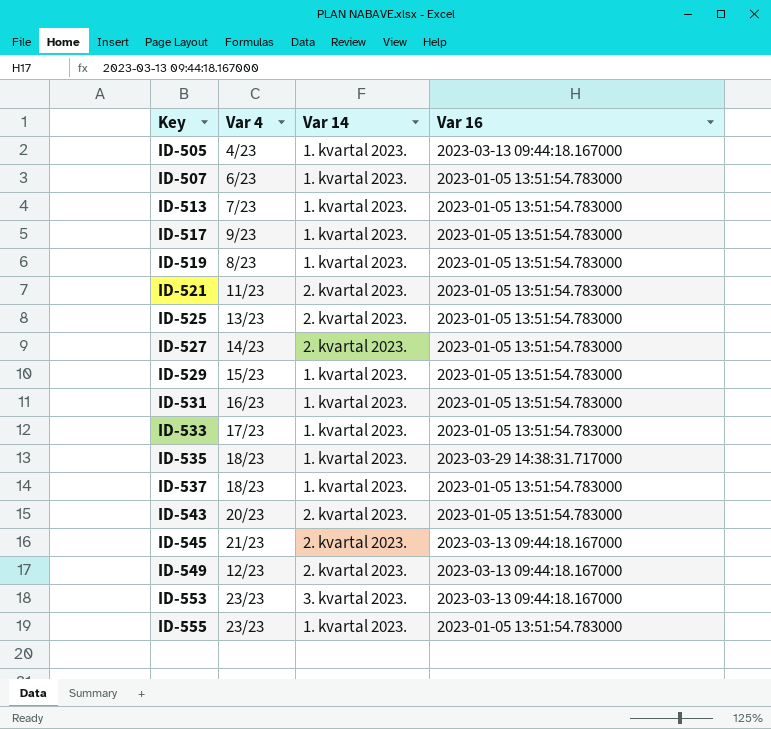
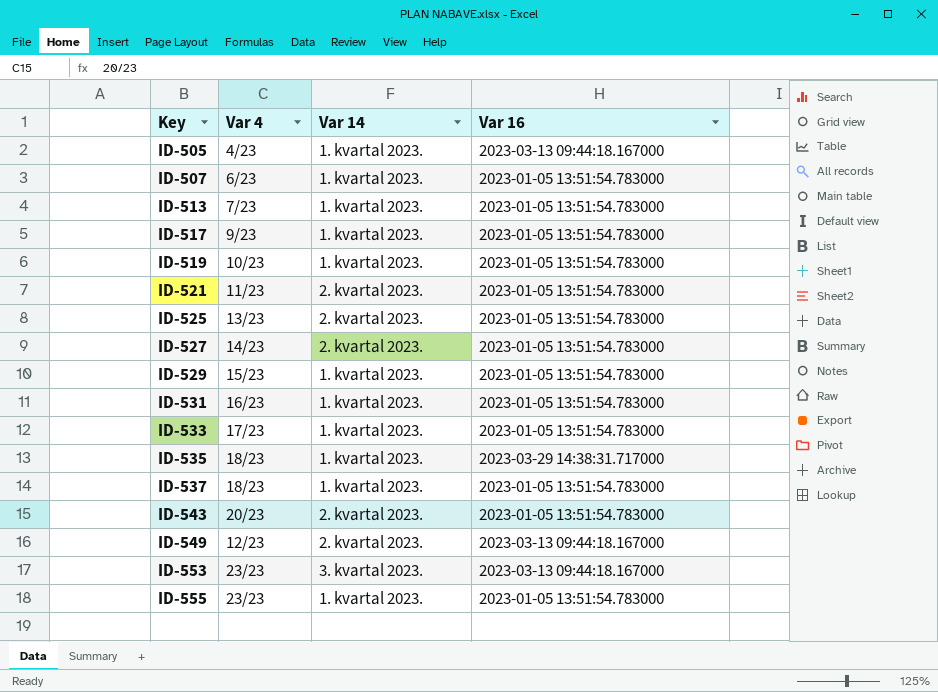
row ID-545: 21/23 | 2. kvartal 2023. | 2023-03-13 09:44:18.167000 -> none
ID-519 | Var 4: 8/23 -> 10/23

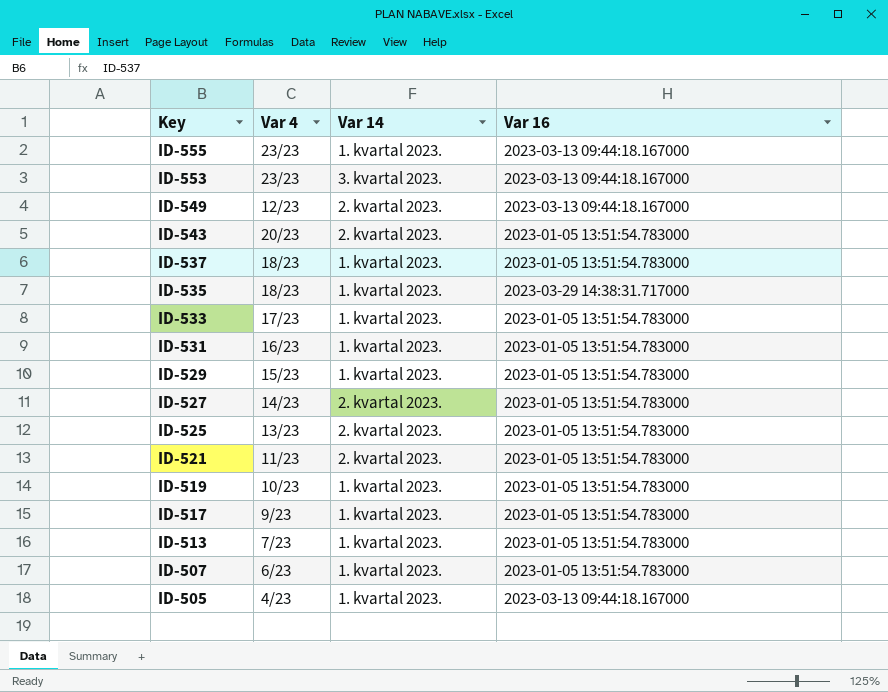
row order: Key ascending -> Key descending
ID-555 | Var 16: 2023-01-05 13:51:54.783000 -> 2023-03-13 09:44:18.167000

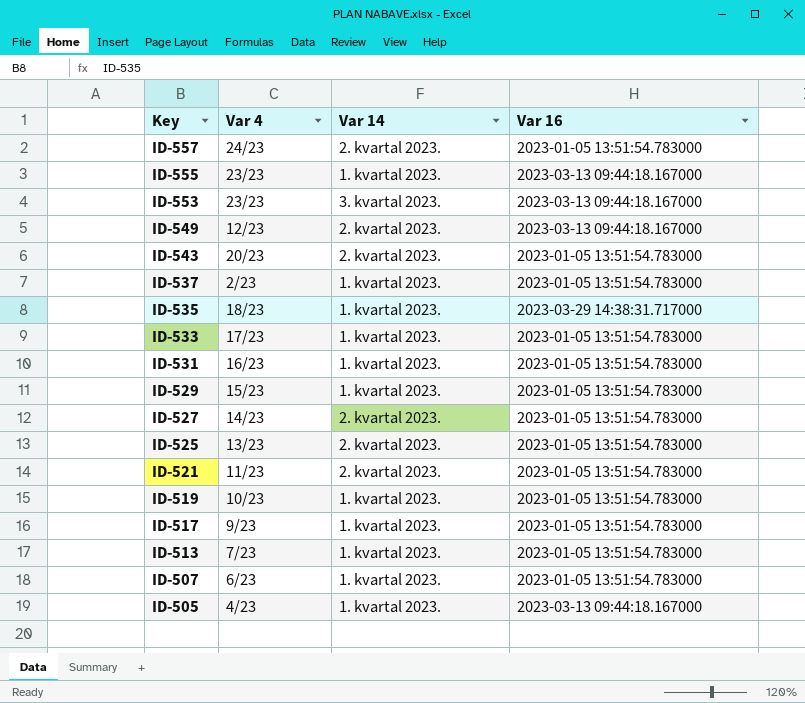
row ID-557: none -> 24/23 | 2. kvartal 2023. | 2023-01-05 13:51:54.783000
ID-537 | Var 4: 18/23 -> 2/23

